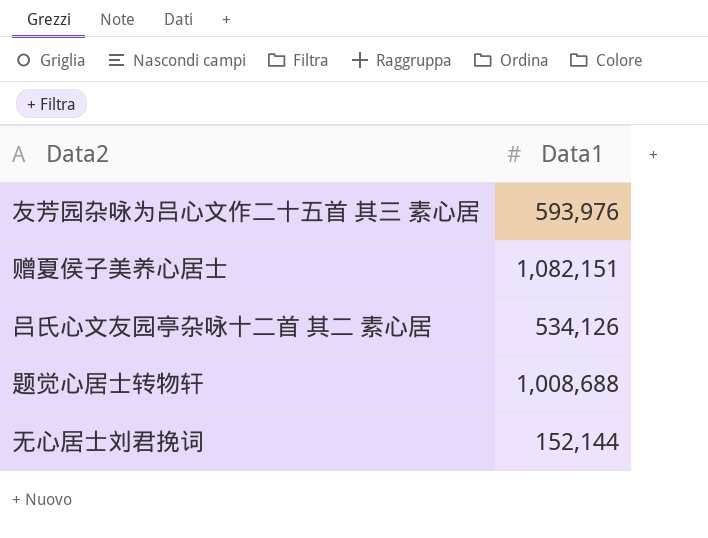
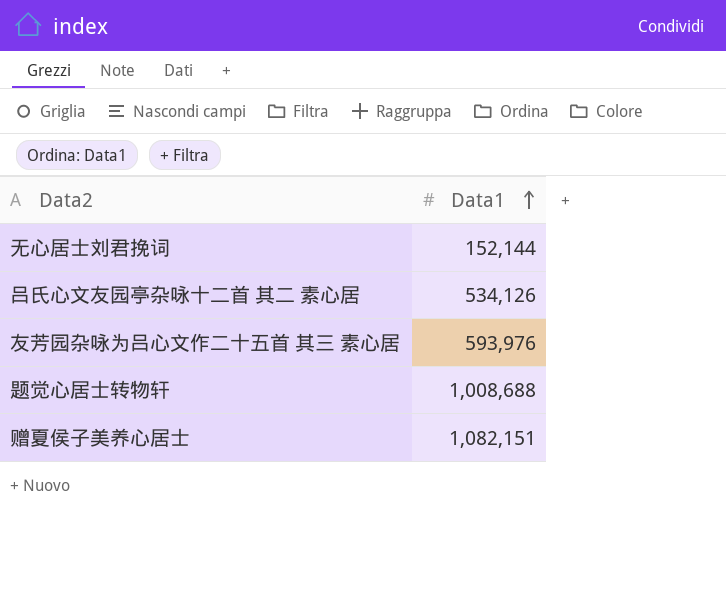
row order: none -> Data1 ascending

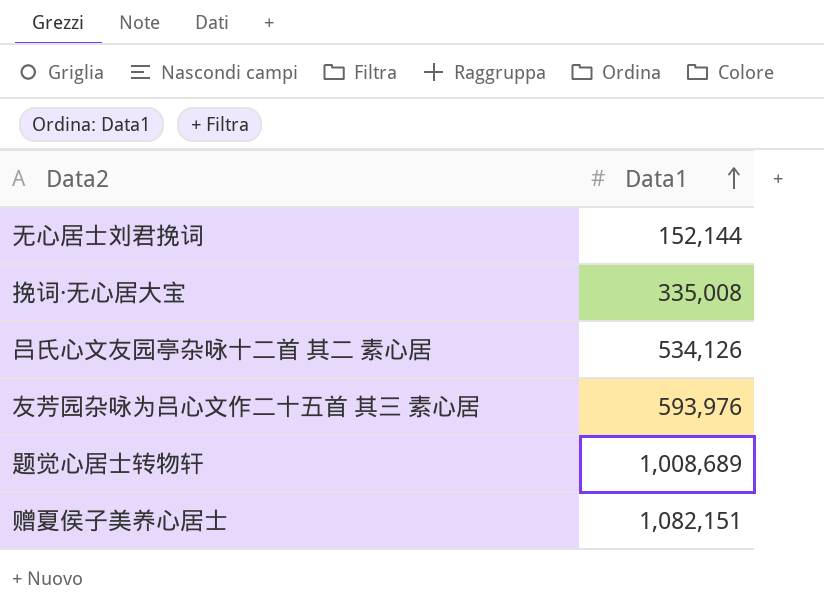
row 挽词·无心居大宝: none -> 335,008
题觉心居士转物轩 | Data1: 1,008,688 -> 1,008,689

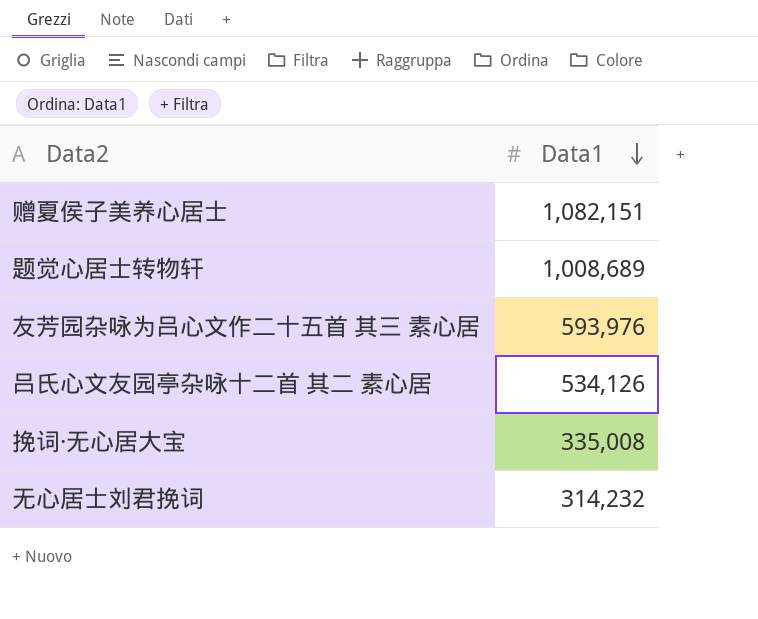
row order: Data1 ascending -> Data1 descending
无心居士刘君挽词 | Data1: 152,144 -> 314,232

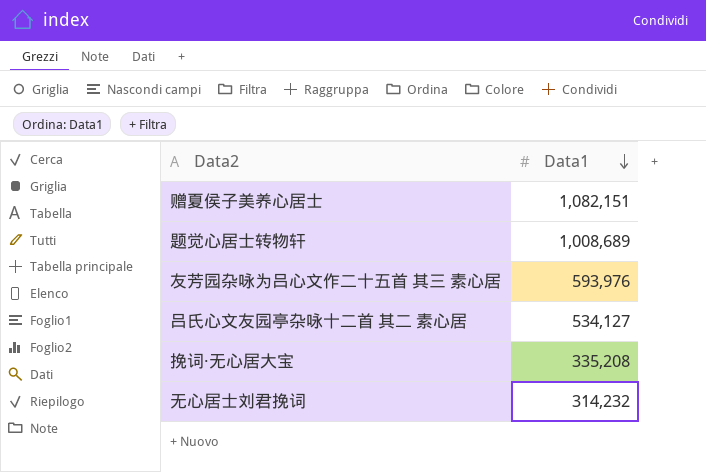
吕氏心文友园亭杂咏十二首 其二 素心居 | Data1: 534,126 -> 534,127
挽词·无心居大宝 | Data1: 335,008 -> 335,208

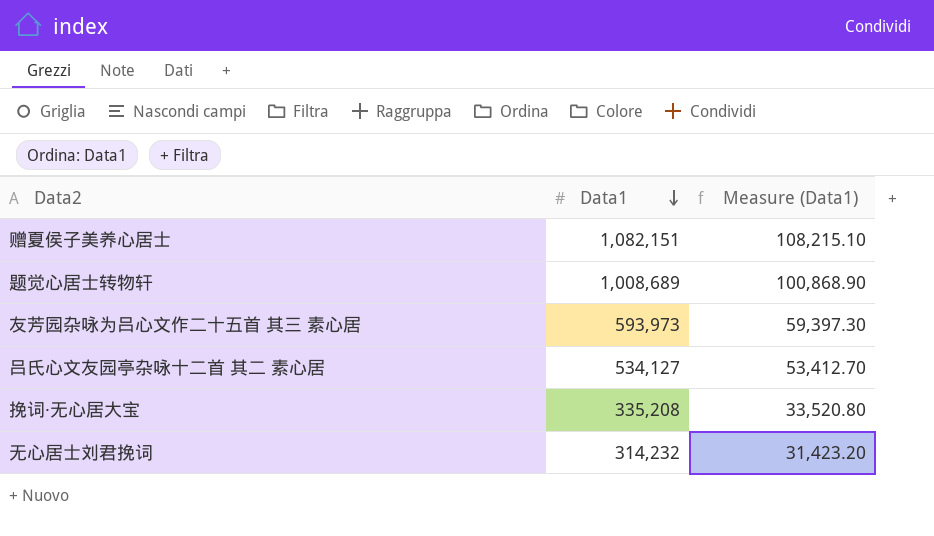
column Measure (Data1) | formula: none -> [Data1] * 0.1
友芳园杂咏为吕心文作二十五首 其三 素心居 | Data1: 593,976 -> 593,973

